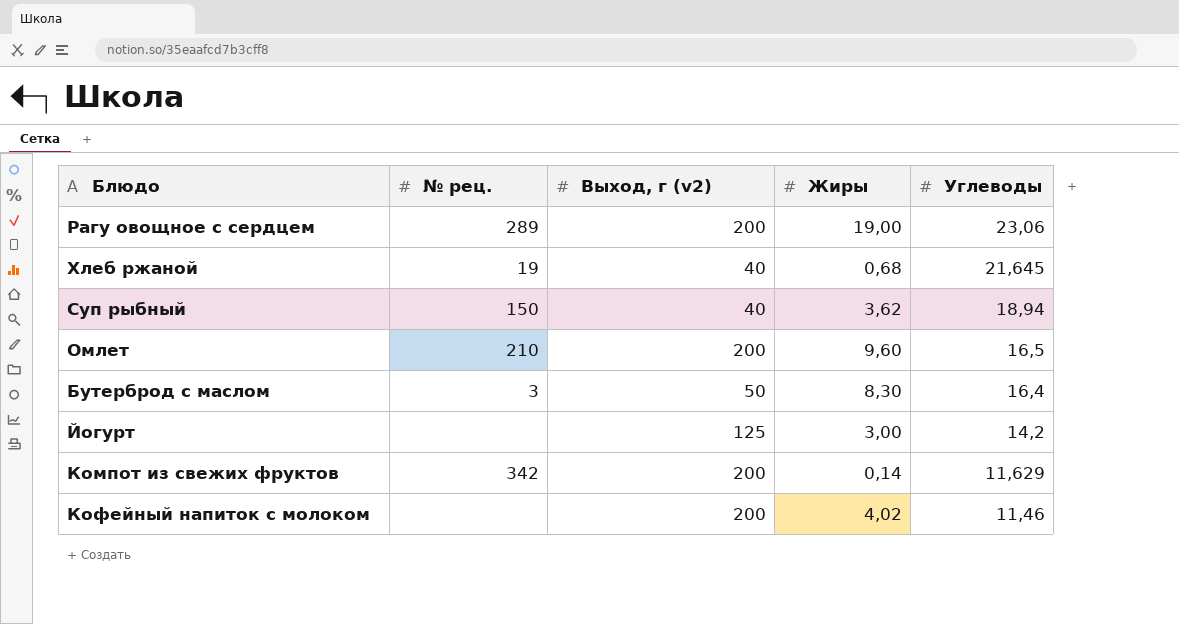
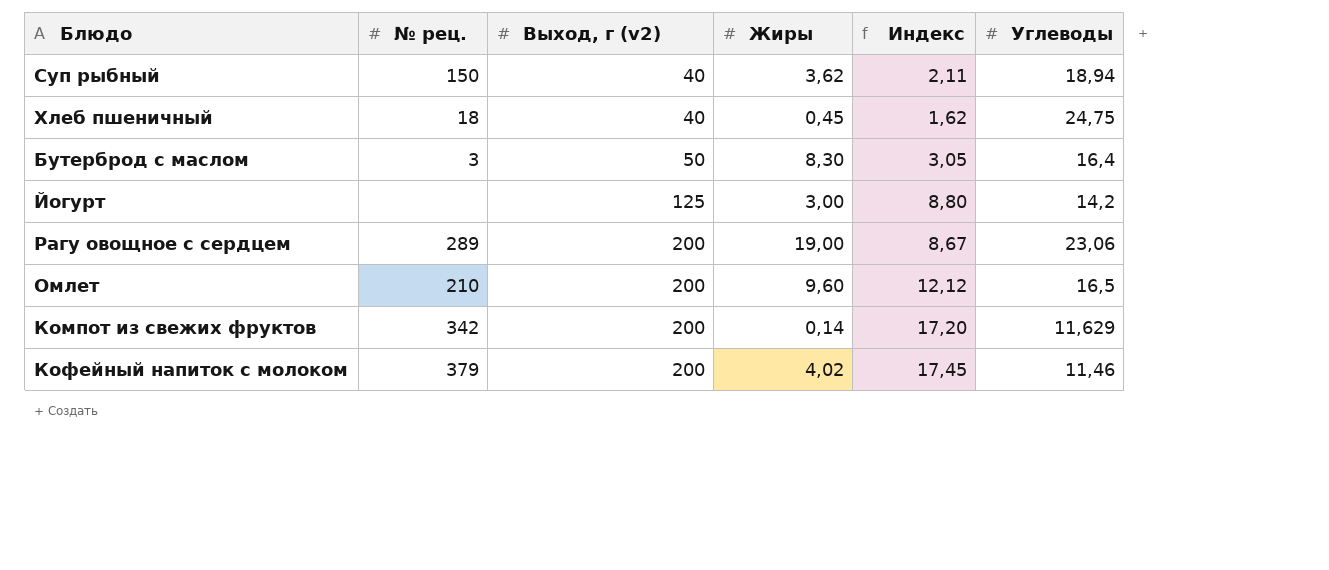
row order: Углеводы descending -> Выход, г (v2) ascending
column Индекс | formula: none -> [Выход, г (v2)] / [Углеводы]
row Хлеб ржаной: 19 | 40 | 0,68 | 21,645 -> none
row Хлеб пшеничный: none -> 18 | 40 | 0,45 | 1,62 | 24,75
Кофейный напиток с молоком | № рец.: none -> 379

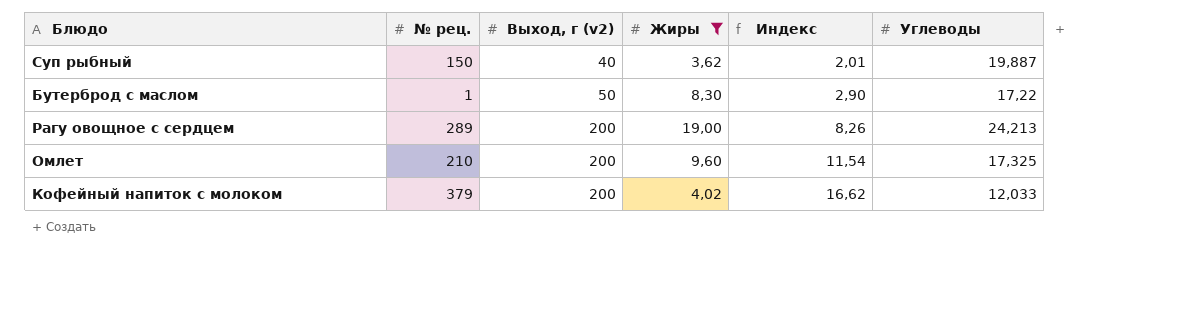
filter: none -> Жиры >= 3,62
Суп рыбный | Индекс: 2,11 -> 2,01
Суп рыбный | Углеводы: 18,94 -> 19,887
Бутерброд с маслом | № рец.: 3 -> 1
Бутерброд с маслом | Индекс: 3,05 -> 2,90
Бутерброд с маслом | Углеводы: 16,4 -> 17,22
Рагу овощное с сердцем | Индекс: 8,67 -> 8,26
Рагу овощное с сердцем | Углеводы: 23,06 -> 24,213
Омлет | Индекс: 12,12 -> 11,54
Омлет | Углеводы: 16,5 -> 17,325
Кофейный напиток с молоком | Индекс: 17,45 -> 16,62
Кофейный напиток с молоком | Углеводы: 11,46 -> 12,033

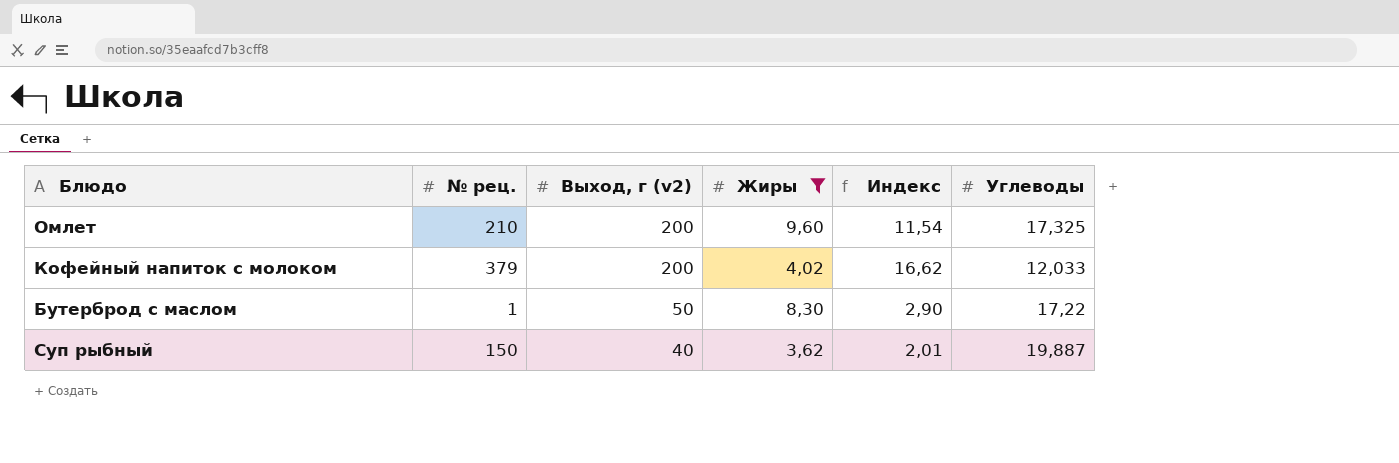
row order: Выход, г (v2) ascending -> Выход, г (v2) descending
row Рагу овощное с сердцем: 289 | 200 | 19,00 | 8,26 | 24,213 -> none

